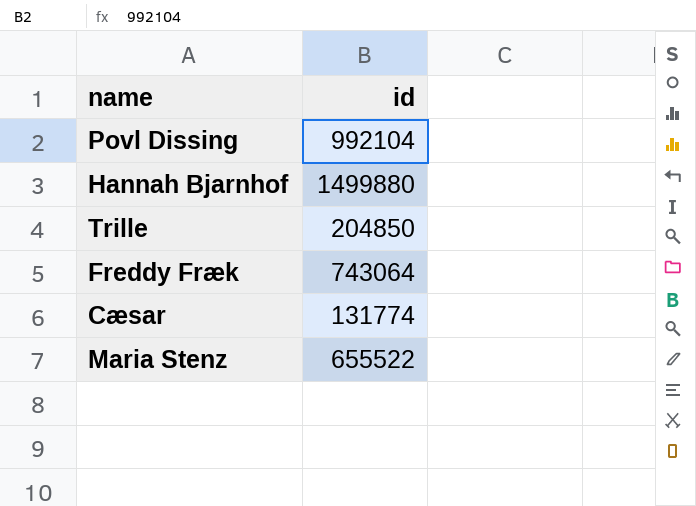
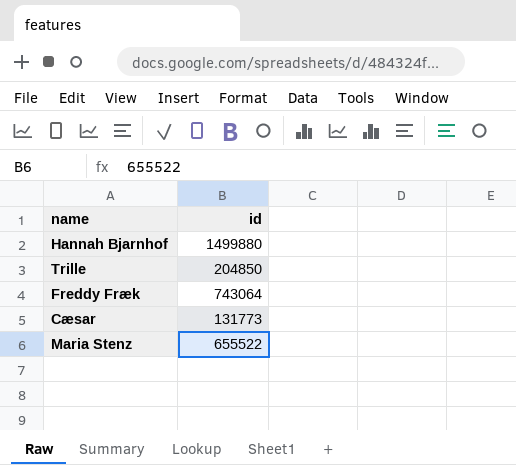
row Povl Dissing: 992104 -> none
Cæsar | id: 131774 -> 131773

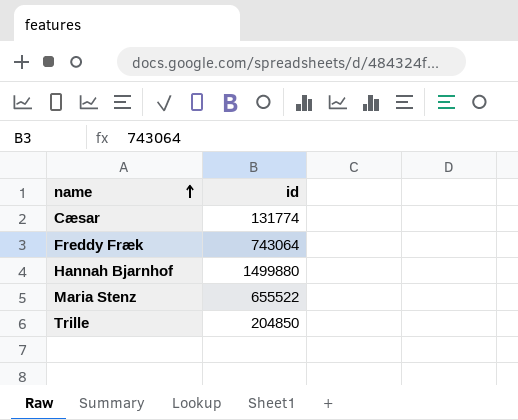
row order: none -> name ascending
Cæsar | id: 131773 -> 131774

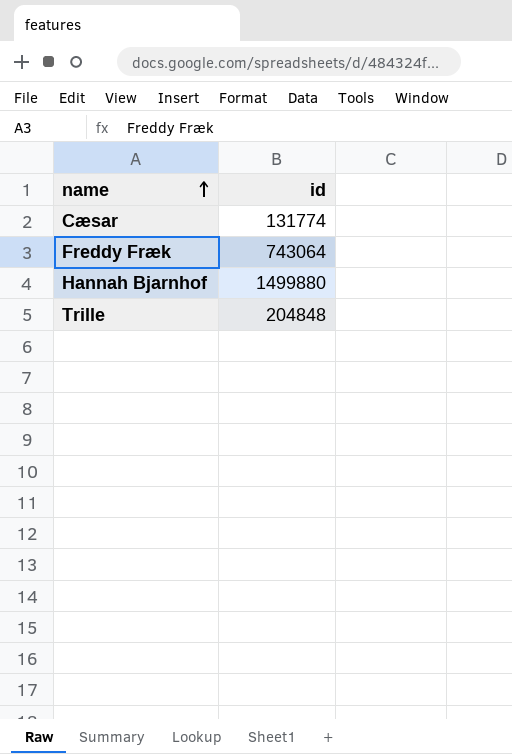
row Maria Stenz: 655522 -> none
Trille | id: 204850 -> 204848

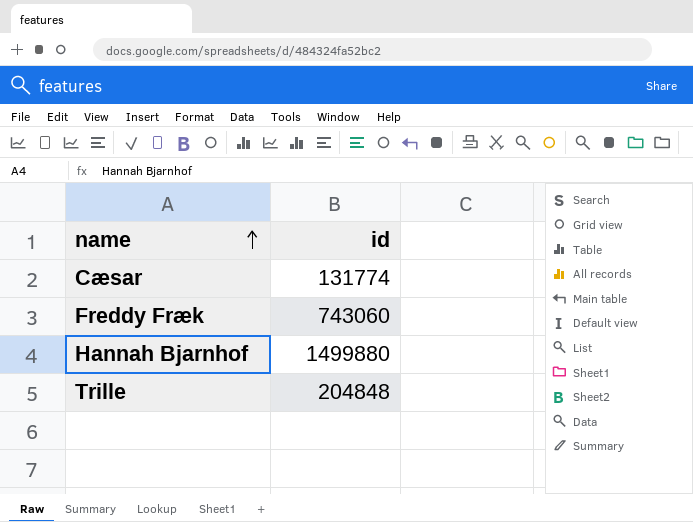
Freddy Fræk | id: 743064 -> 743060

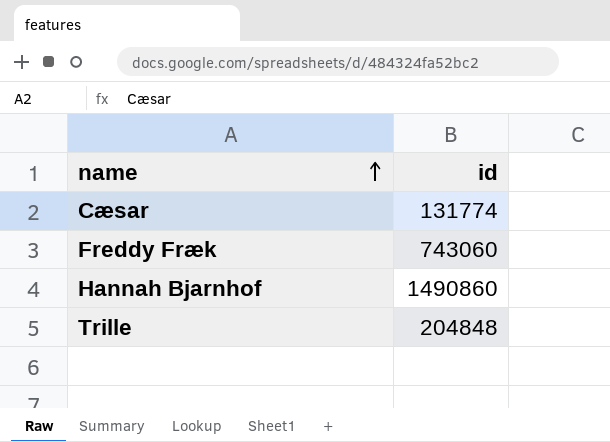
Hannah Bjarnhof | id: 1499880 -> 1490860

